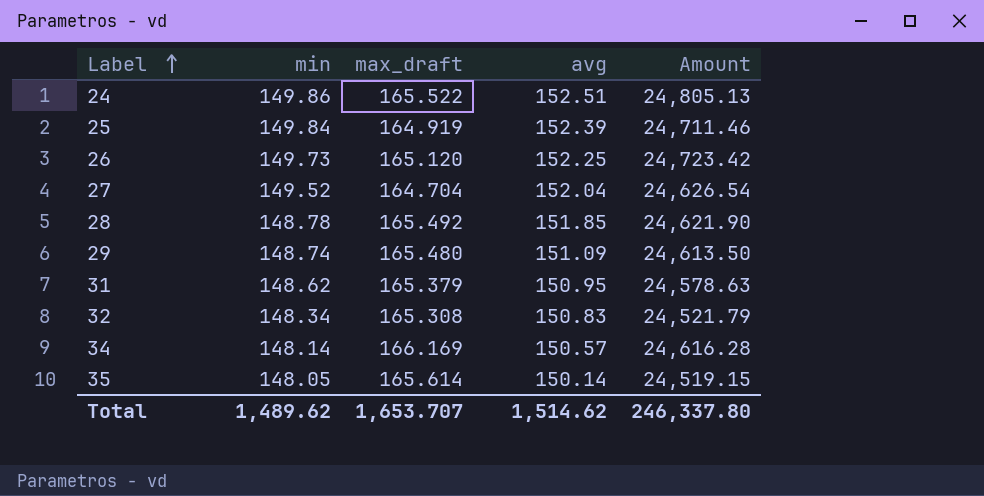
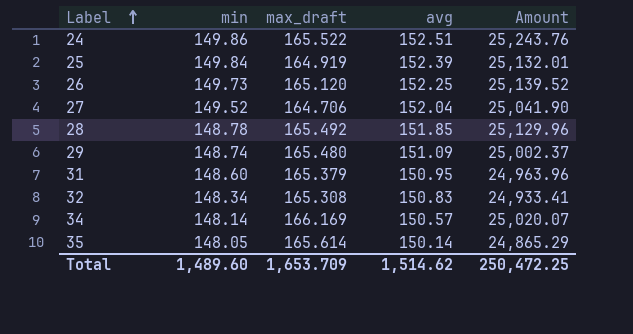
column Amount | formula: [min] * [max_draft] -> [max_draft] * [avg]
27 | max_draft: 164.704 -> 164.706
31 | min: 148.62 -> 148.60
Total | min: 1,489.62 -> 1,489.60
Total | max_draft: 1,653.707 -> 1,653.709
Total | Amount: 246,337.80 -> 250,472.25

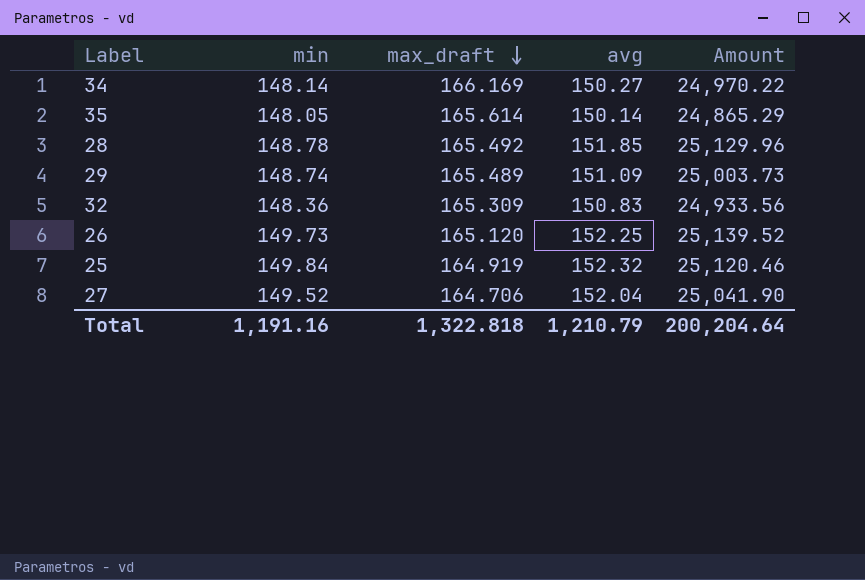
row order: Label ascending -> max_draft descending
row 24: 149.86 | 165.522 | 152.51 | 25,243.76 -> none
row 31: 148.60 | 165.379 | 150.95 | 24,963.96 -> none
34 | avg: 150.57 -> 150.27
34 | Amount: 25,020.07 -> 24,970.22
29 | max_draft: 165.480 -> 165.489
29 | Amount: 25,002.37 -> 25,003.73
32 | min: 148.34 -> 148.36
32 | max_draft: 165.308 -> 165.309
32 | Amount: 24,933.41 -> 24,933.56
25 | avg: 152.39 -> 152.32
25 | Amount: 25,132.01 -> 25,120.46
Total | min: 1,489.60 -> 1,191.16
Total | max_draft: 1,653.709 -> 1,322.818
Total | avg: 1,514.62 -> 1,210.79
Total | Amount: 250,472.25 -> 200,204.64

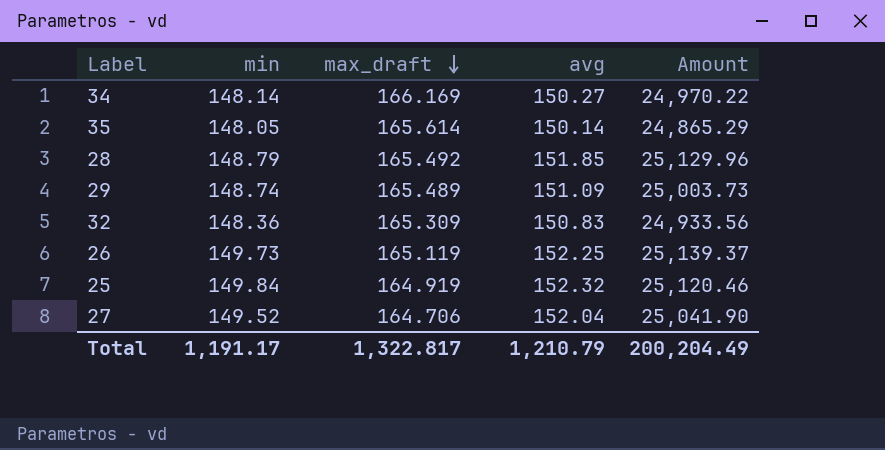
28 | min: 148.78 -> 148.79
26 | max_draft: 165.120 -> 165.119
26 | Amount: 25,139.52 -> 25,139.37
Total | min: 1,191.16 -> 1,191.17
Total | max_draft: 1,322.818 -> 1,322.817
Total | Amount: 200,204.64 -> 200,204.49

